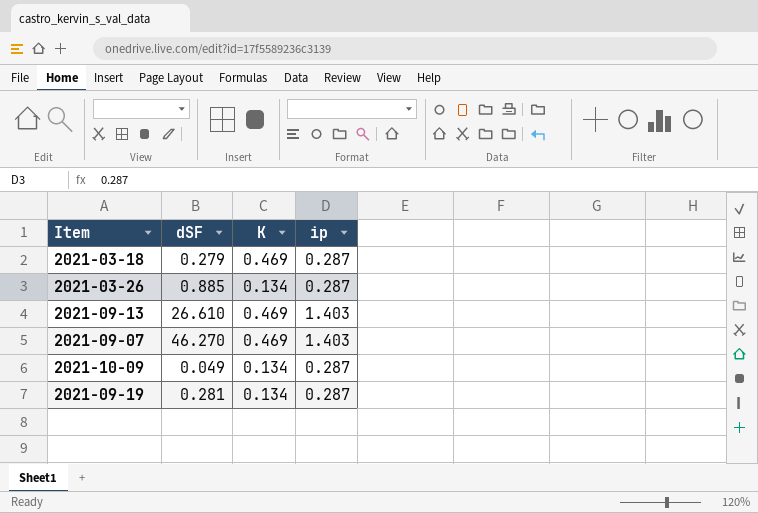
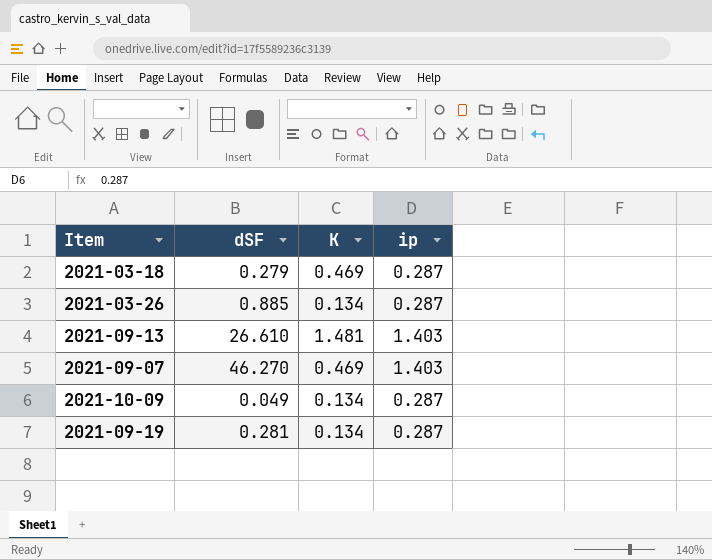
2021-09-13 | K: 0.469 -> 1.481

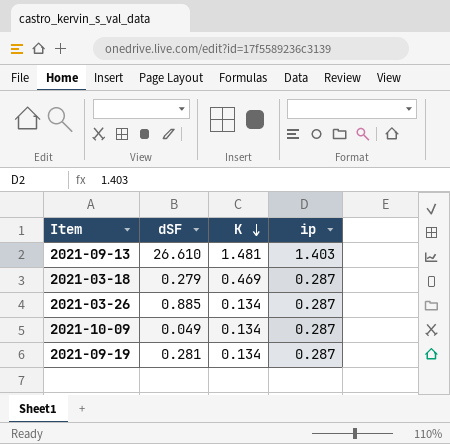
row order: none -> K descending
row 2021-09-07: 46.270 | 0.469 | 1.403 -> none

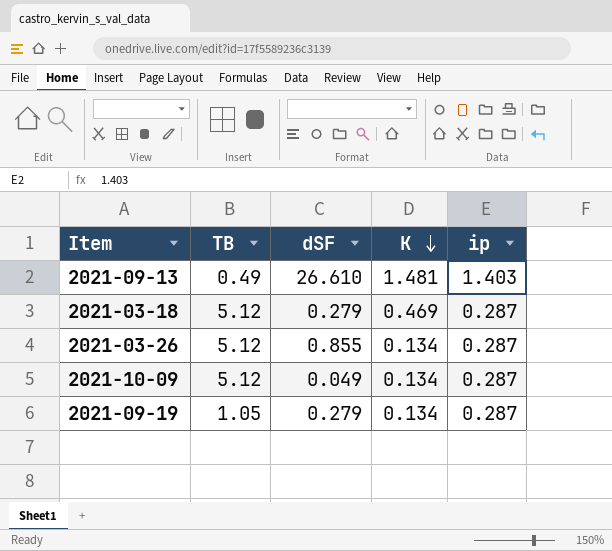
column TB | position: none -> 2
2021-03-26 | dSF: 0.885 -> 0.855
2021-09-19 | dSF: 0.281 -> 0.279

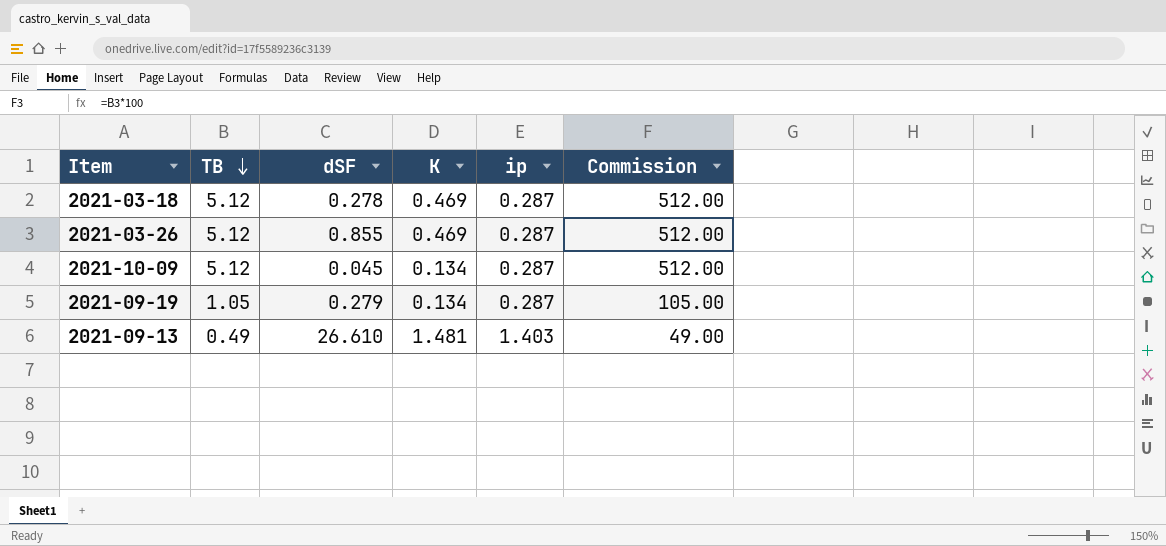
row order: K descending -> TB descending
column Commission | formula: none -> [TB] * 100
2021-03-18 | dSF: 0.279 -> 0.278
2021-03-26 | K: 0.134 -> 0.469
2021-10-09 | dSF: 0.049 -> 0.045

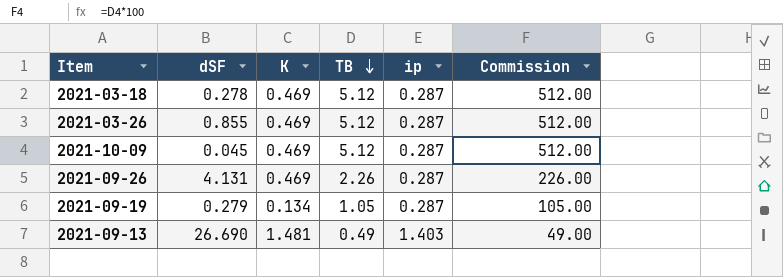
column TB | position: 2 -> 4
2021-10-09 | K: 0.134 -> 0.469
row 2021-09-26: none -> 4.131 | 0.469 | 2.26 | 0.287 | 226.00
2021-09-13 | dSF: 26.610 -> 26.690

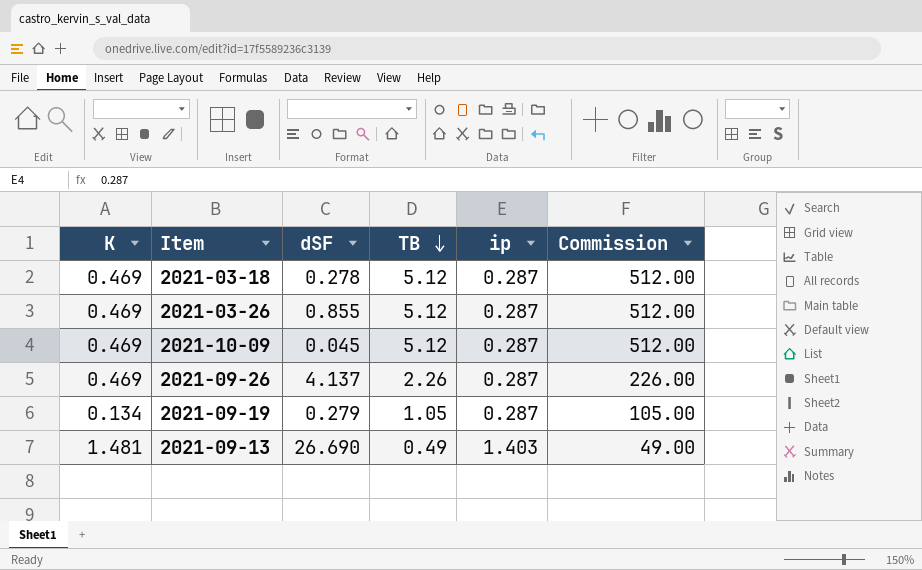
column K | position: 3 -> 1
2021-09-26 | dSF: 4.131 -> 4.137

